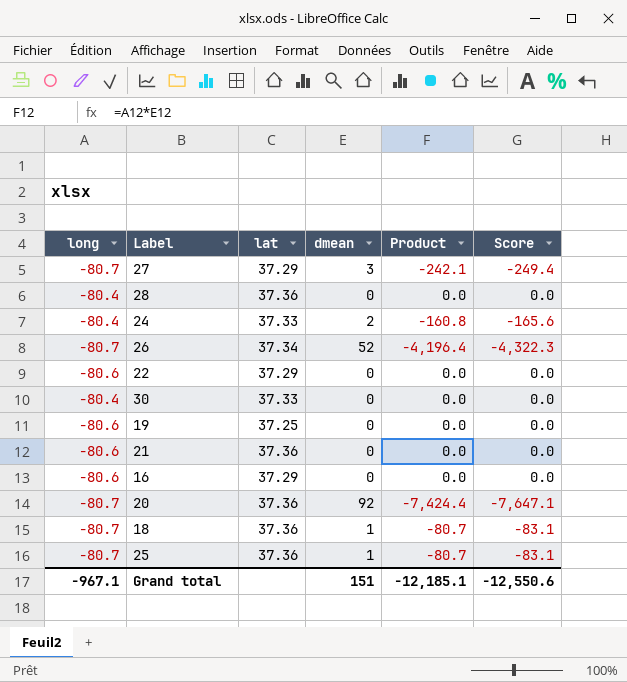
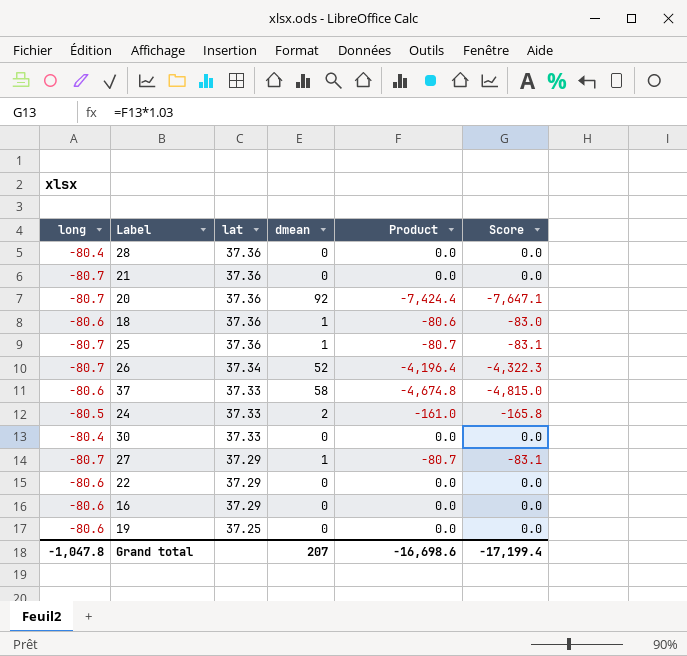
row order: none -> lat descending
21 | long: -80.6 -> -80.7
18 | long: -80.7 -> -80.6
18 | Product: -80.7 -> -80.6
18 | Score: -83.1 -> -83.0
row 37: none -> -80.6 | 37.33 | 58 | -4,674.8 | -4,815.0
24 | long: -80.4 -> -80.5
24 | Product: -160.8 -> -161.0
24 | Score: -165.6 -> -165.8
27 | dmean: 3 -> 1
27 | Product: -242.1 -> -80.7
27 | Score: -249.4 -> -83.1
Grand total | long: -967.1 -> -1,047.8
Grand total | dmean: 151 -> 207
Grand total | Product: -12,185.1 -> -16,698.6
Grand total | Score: -12,550.6 -> -17,199.4

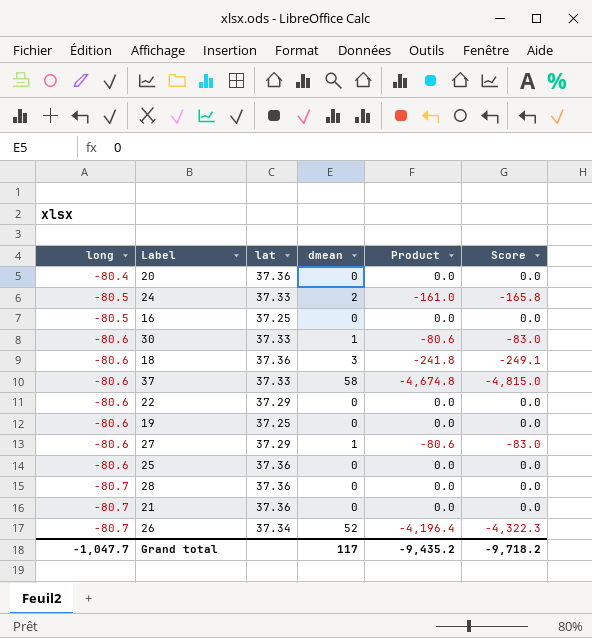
row order: lat descending -> long descending
20 | long: -80.7 -> -80.4
20 | dmean: 92 -> 0
20 | Product: -7,424.4 -> 0.0
20 | Score: -7,647.1 -> 0.0
16 | long: -80.6 -> -80.5
16 | lat: 37.29 -> 37.25
30 | long: -80.4 -> -80.6
30 | dmean: 0 -> 1
30 | Product: 0.0 -> -80.6
30 | Score: 0.0 -> -83.0
18 | dmean: 1 -> 3
18 | Product: -80.6 -> -241.8
18 | Score: -83.0 -> -249.1
27 | long: -80.7 -> -80.6
27 | Product: -80.7 -> -80.6
27 | Score: -83.1 -> -83.0
25 | long: -80.7 -> -80.6
25 | dmean: 1 -> 0
25 | Product: -80.7 -> 0.0
25 | Score: -83.1 -> 0.0
28 | long: -80.4 -> -80.7
Grand total | long: -1,047.8 -> -1,047.7
Grand total | dmean: 207 -> 117
Grand total | Product: -16,698.6 -> -9,435.2
Grand total | Score: -17,199.4 -> -9,718.2

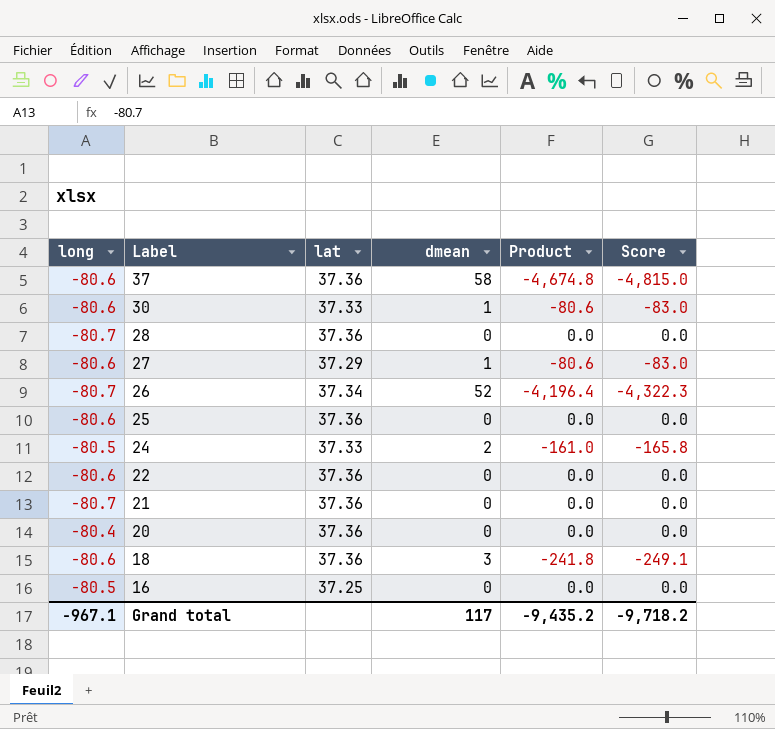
row order: long descending -> Label descending
row 19: -80.6 | 37.25 | 0 | 0.0 | 0.0 -> none
37 | lat: 37.33 -> 37.36
22 | lat: 37.29 -> 37.36
Grand total | long: -1,047.7 -> -967.1

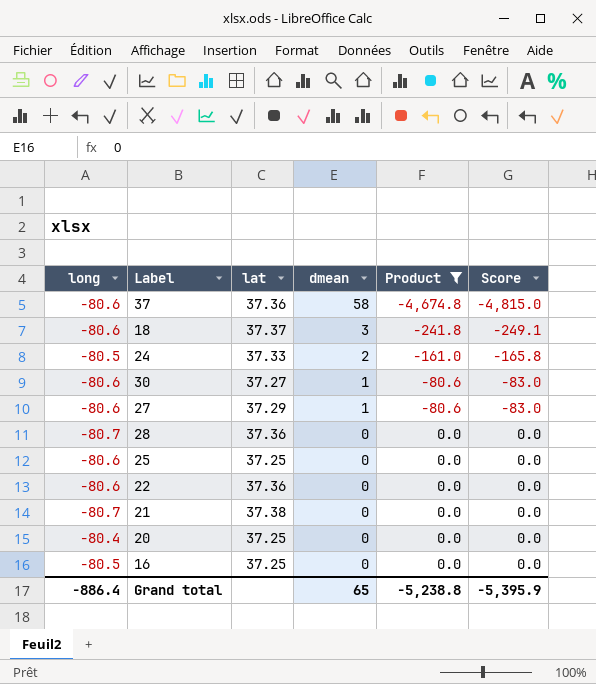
filter: none -> Product != -4,196.4
row order: Label descending -> dmean descending
18 | lat: 37.36 -> 37.37
30 | lat: 37.33 -> 37.27
25 | lat: 37.36 -> 37.25
21 | lat: 37.36 -> 37.38
20 | lat: 37.36 -> 37.25
Grand total | long: -967.1 -> -886.4
Grand total | dmean: 117 -> 65
Grand total | Product: -9,435.2 -> -5,238.8
Grand total | Score: -9,718.2 -> -5,395.9

